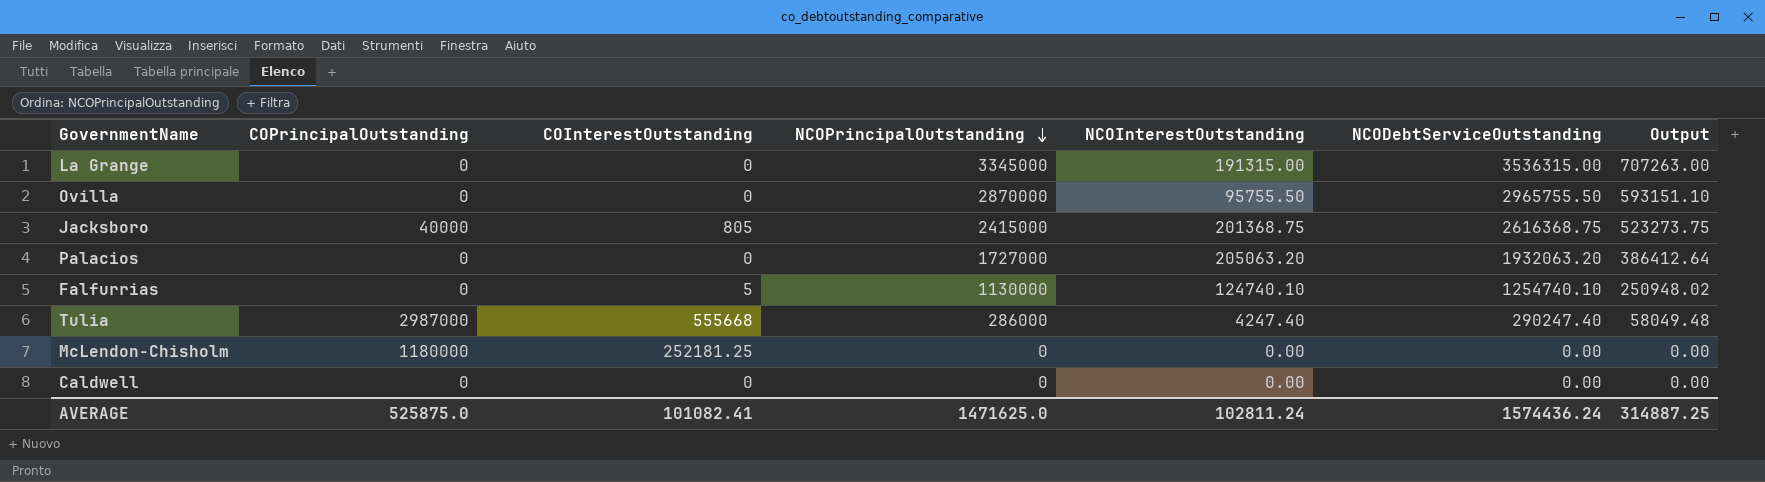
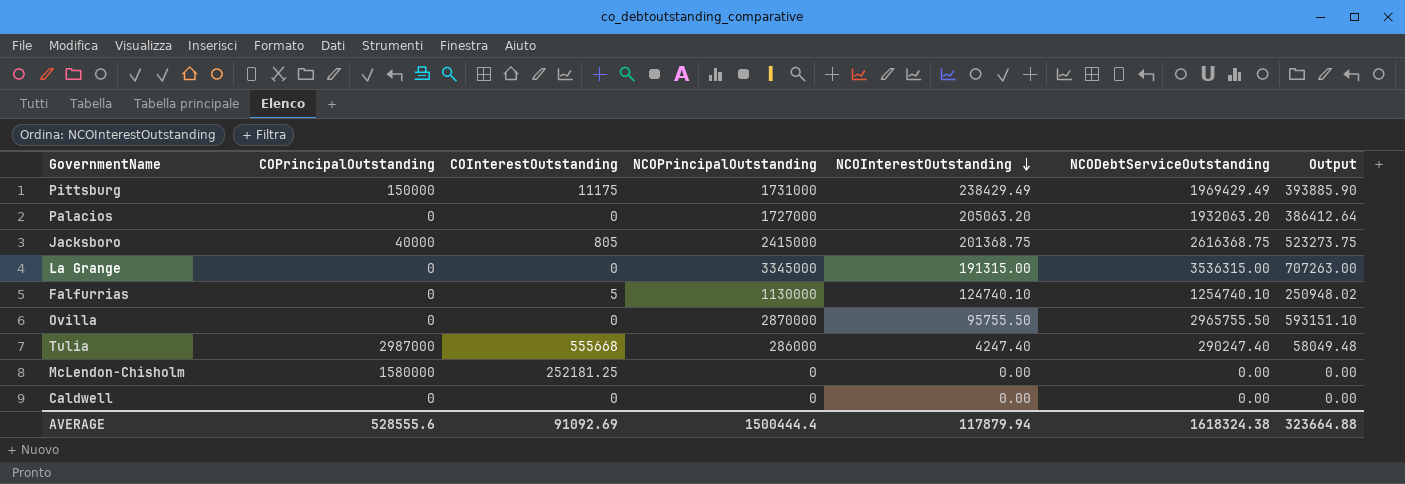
row order: NCOPrincipalOutstanding descending -> NCOInterestOutstanding descending
row Pittsburg: none -> 150000 | 11175 | 1731000 | 238429.49 | 1969429.49 | 393885.90
McLendon-Chisholm | COPrincipalOutstanding: 1180000 -> 1580000
AVERAGE | COPrincipalOutstanding: 525875.0 -> 528555.6
AVERAGE | COInterestOutstanding: 101082.41 -> 91092.69
AVERAGE | NCOPrincipalOutstanding: 1471625.0 -> 1500444.4
AVERAGE | NCOInterestOutstanding: 102811.24 -> 117879.94
AVERAGE | NCODebtServiceOutstanding: 1574436.24 -> 1618324.38
AVERAGE | Output: 314887.25 -> 323664.88

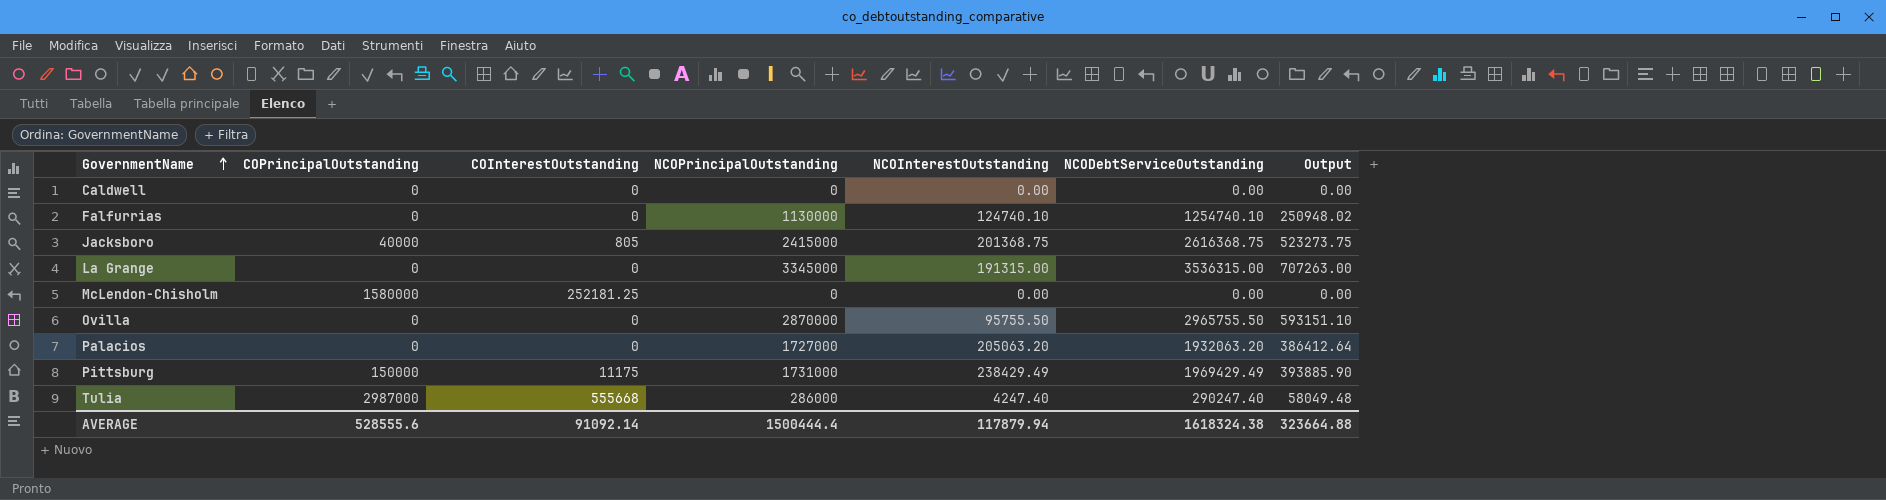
row order: NCOInterestOutstanding descending -> GovernmentName ascending
Falfurrias | COInterestOutstanding: 5 -> 0
AVERAGE | COInterestOutstanding: 91092.69 -> 91092.14

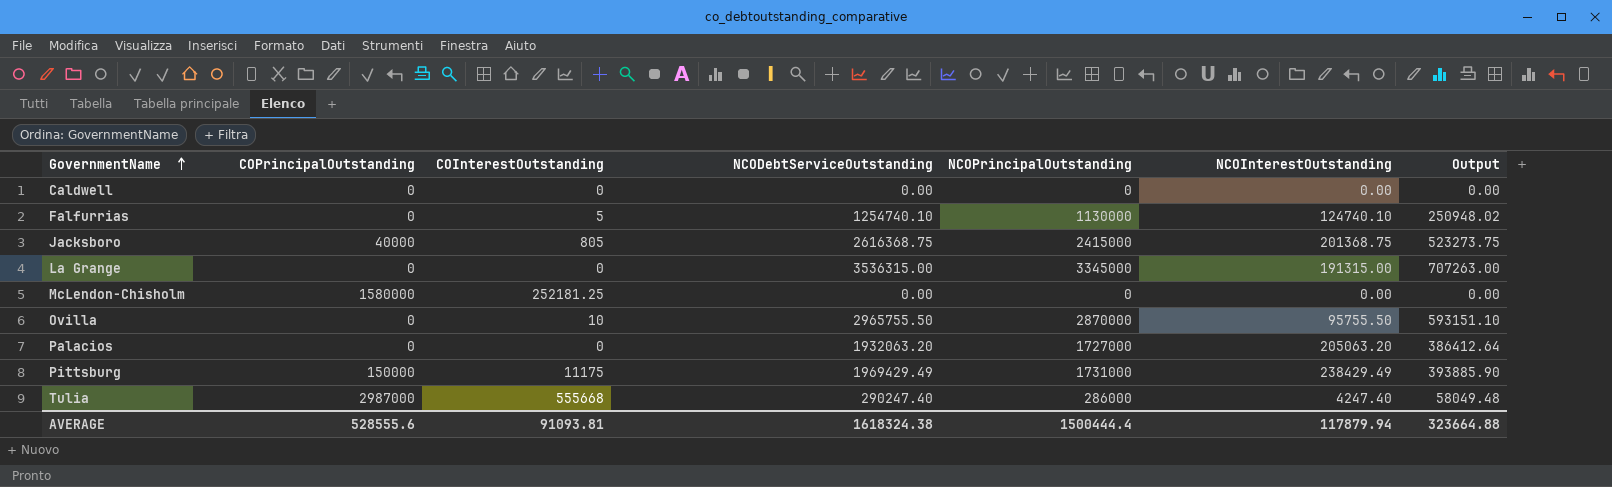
column NCODebtServiceOutstanding | position: 6 -> 4
Falfurrias | COInterestOutstanding: 0 -> 5
Ovilla | COInterestOutstanding: 0 -> 10
AVERAGE | COInterestOutstanding: 91092.14 -> 91093.81

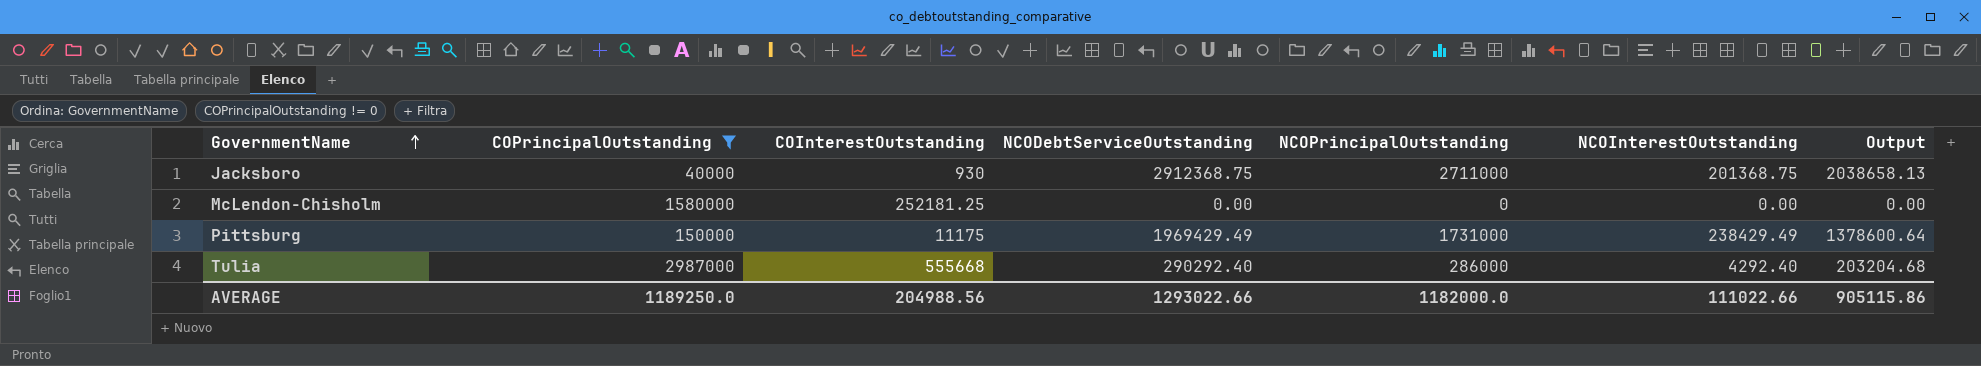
filter: none -> COPrincipalOutstanding != 0
column Output | formula: [NCODebtServiceOutstanding] * 0.2 -> [NCODebtServiceOutstanding] * 0.7
Jacksboro | COInterestOutstanding: 805 -> 930
Jacksboro | NCODebtServiceOutstanding: 2616368.75 -> 2912368.75
Jacksboro | NCOPrincipalOutstanding: 2415000 -> 2711000
Tulia | NCODebtServiceOutstanding: 290247.40 -> 290292.40
Tulia | NCOInterestOutstanding: 4247.40 -> 4292.40
AVERAGE | COPrincipalOutstanding: 528555.6 -> 1189250.0
AVERAGE | COInterestOutstanding: 91093.81 -> 204988.56
AVERAGE | NCODebtServiceOutstanding: 1618324.38 -> 1293022.66
AVERAGE | NCOPrincipalOutstanding: 1500444.4 -> 1182000.0
AVERAGE | NCOInterestOutstanding: 117879.94 -> 111022.66
AVERAGE | Output: 323664.88 -> 905115.86

